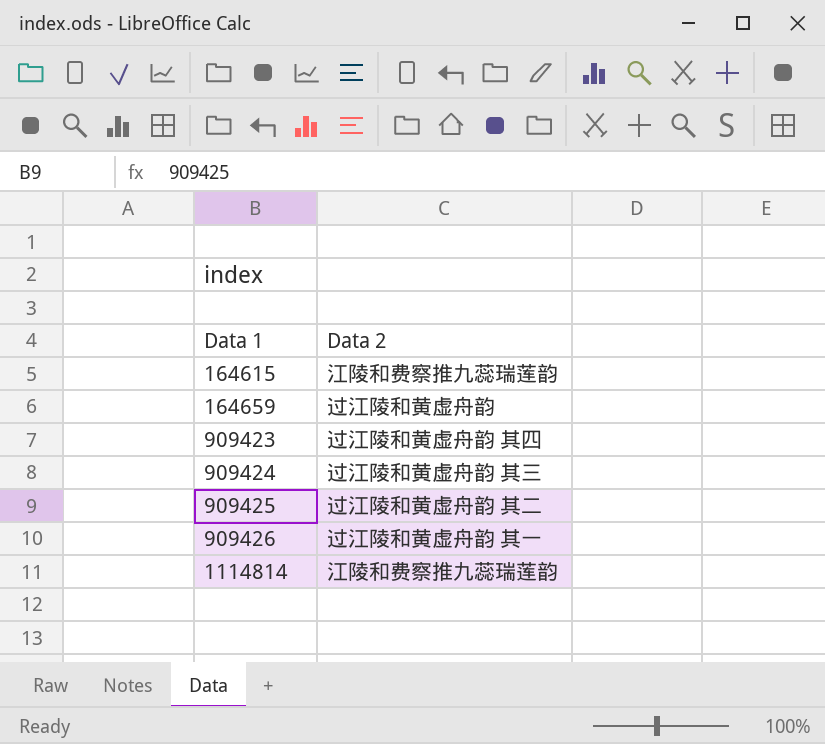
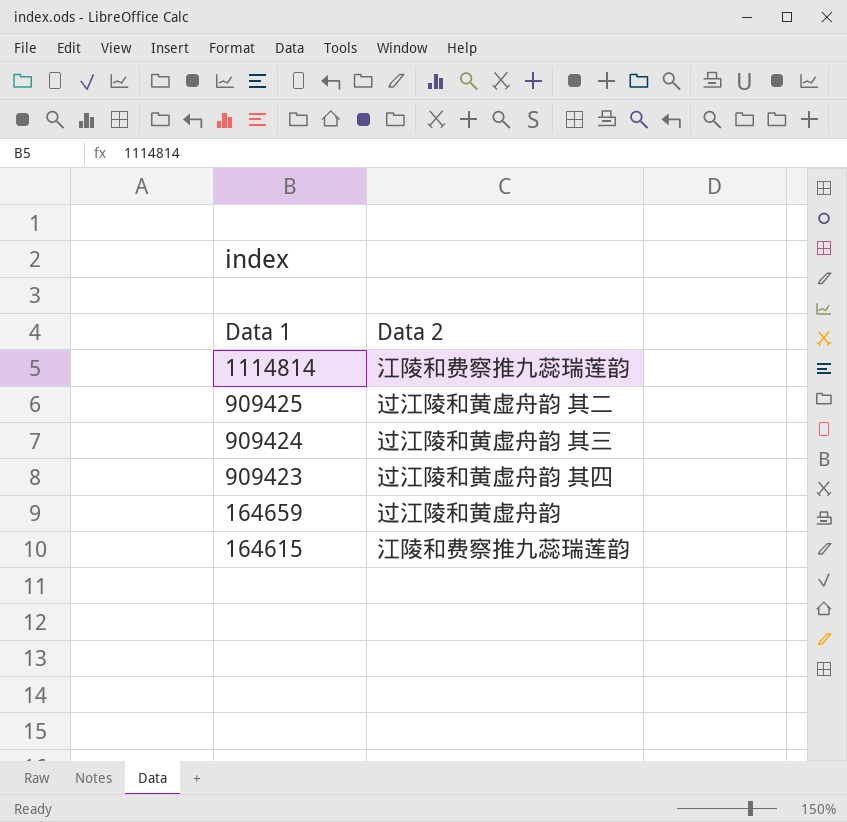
row order: Data 1 ascending -> Data 1 descending
row 909426: 过江陵和黄虚舟韵 其一 -> none

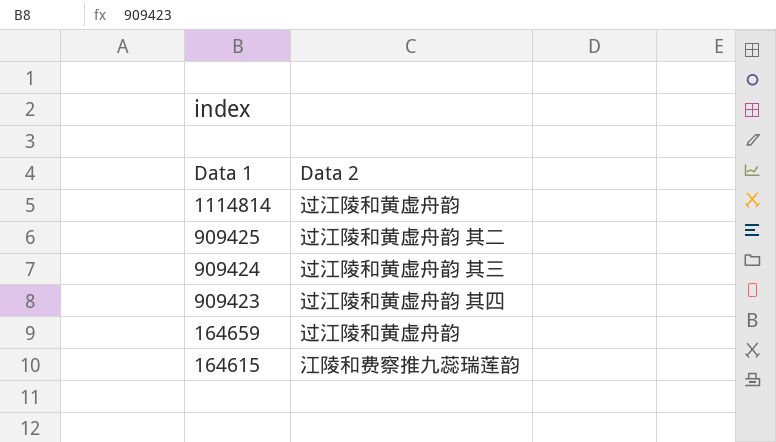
1114814 | Data 2: 江陵和费察推九蕊瑞莲韵 -> 过江陵和黄虚舟韵

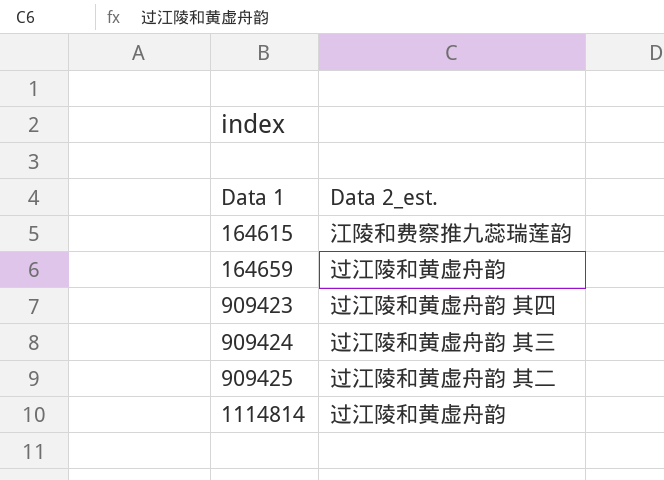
row order: Data 1 descending -> Data 1 ascending
column name: Data 2 -> Data 2_est.

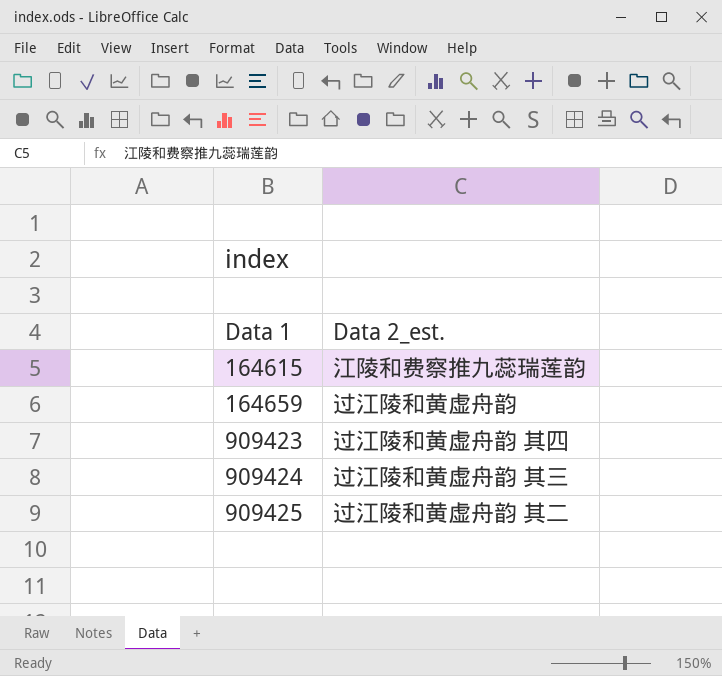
row 1114814: 过江陵和黄虚舟韵 -> none

